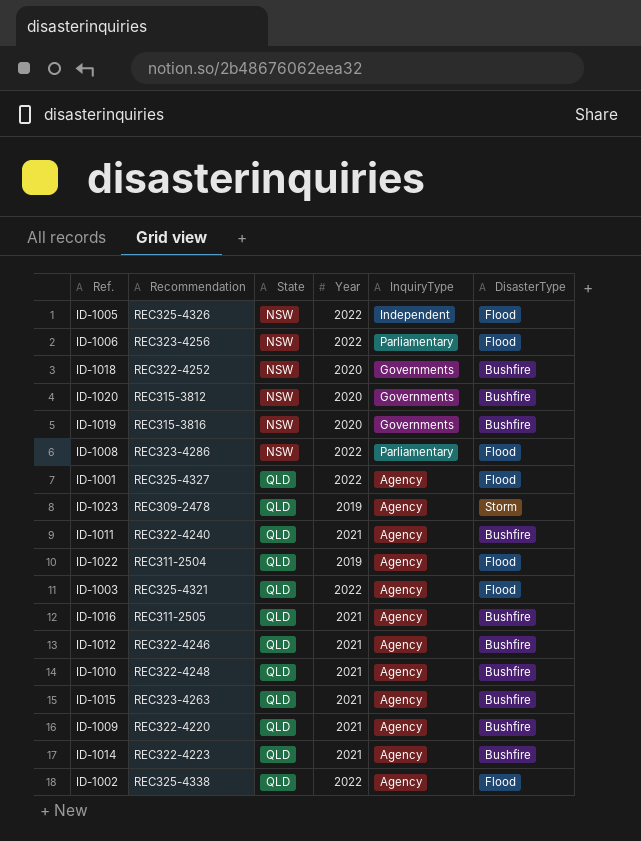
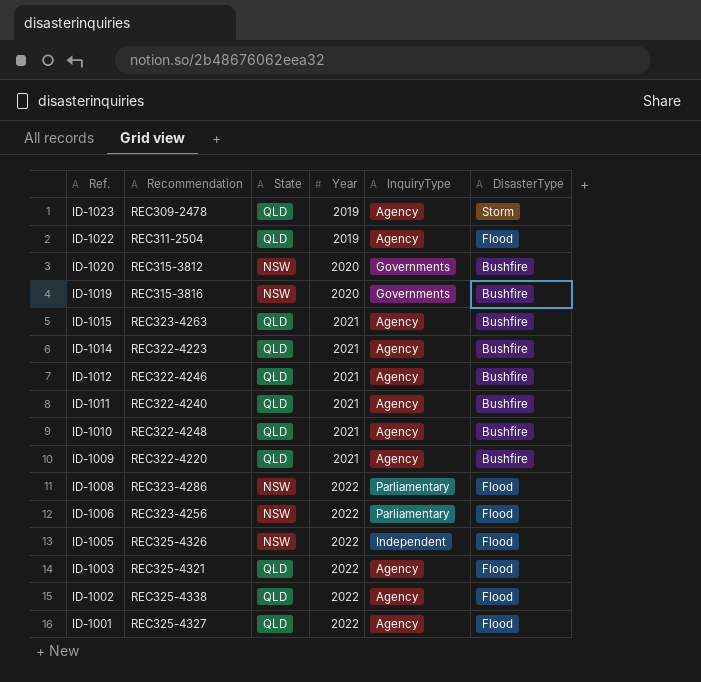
row order: State ascending -> Ref. descending
row ID-1018: REC322-4252 | NSW | 2020 | Governments | Bushfire -> none
row ID-1016: REC311-2505 | QLD | 2021 | Agency | Bushfire -> none

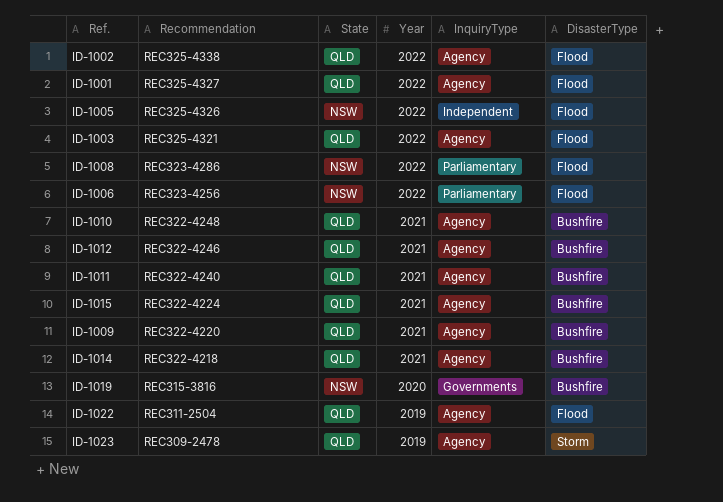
row order: Ref. descending -> Recommendation descending
row ID-1020: REC315-3812 | NSW | 2020 | Governments | Bushfire -> none
ID-1015 | Recommendation: REC323-4263 -> REC322-4224
ID-1014 | Recommendation: REC322-4223 -> REC322-4218

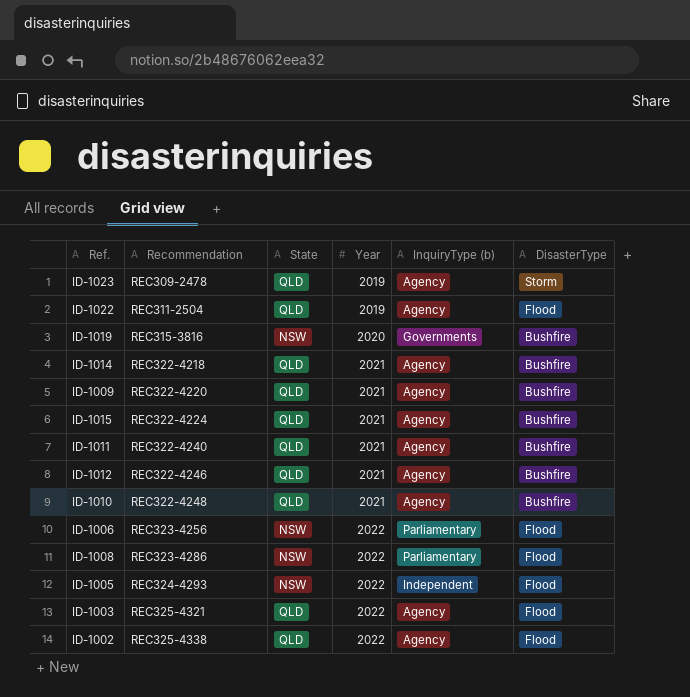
row order: Recommendation descending -> Recommendation ascending
column name: InquiryType -> InquiryType (b)
row ID-1001: REC325-4327 | QLD | 2022 | Agency | Flood -> none
ID-1005 | Recommendation: REC325-4326 -> REC324-4293

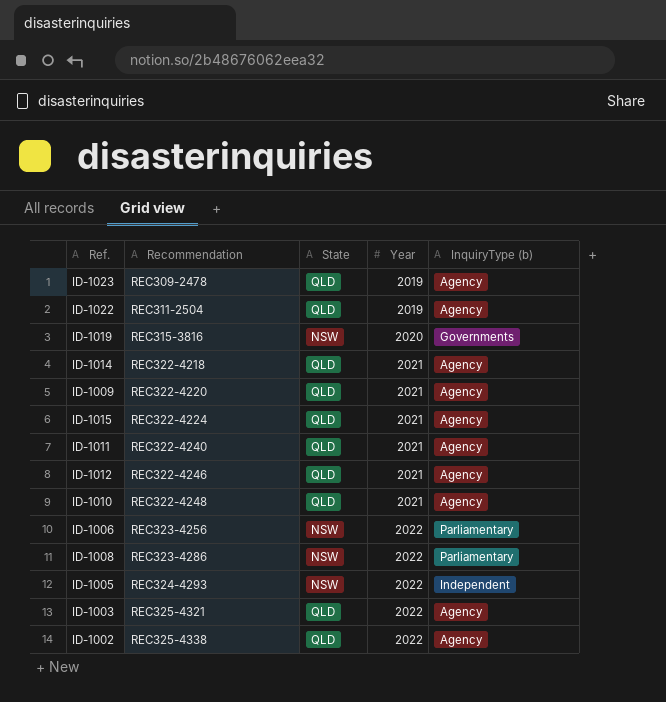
column DisasterType | position: 6 -> none

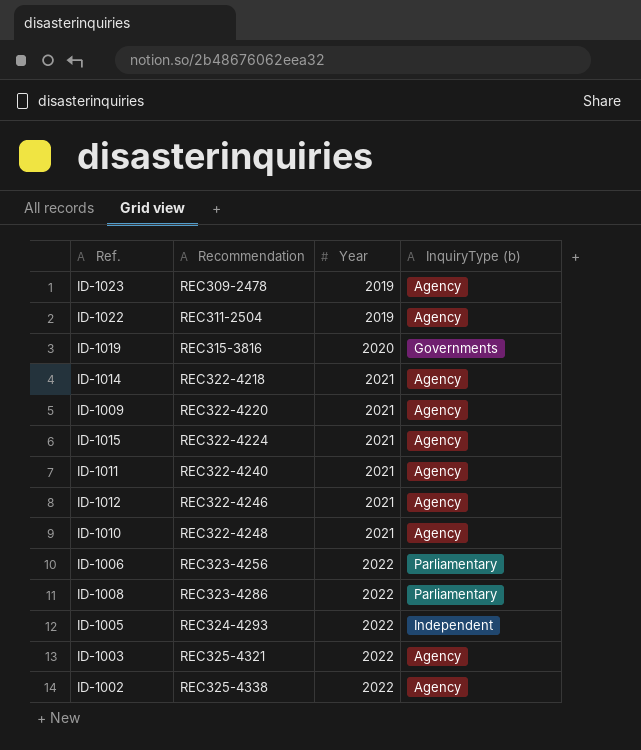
column State | position: 3 -> none

